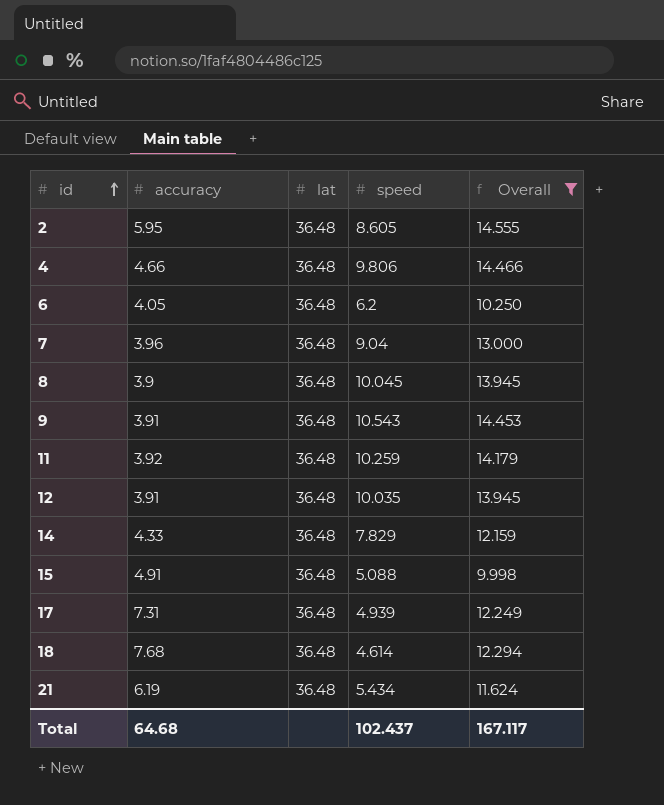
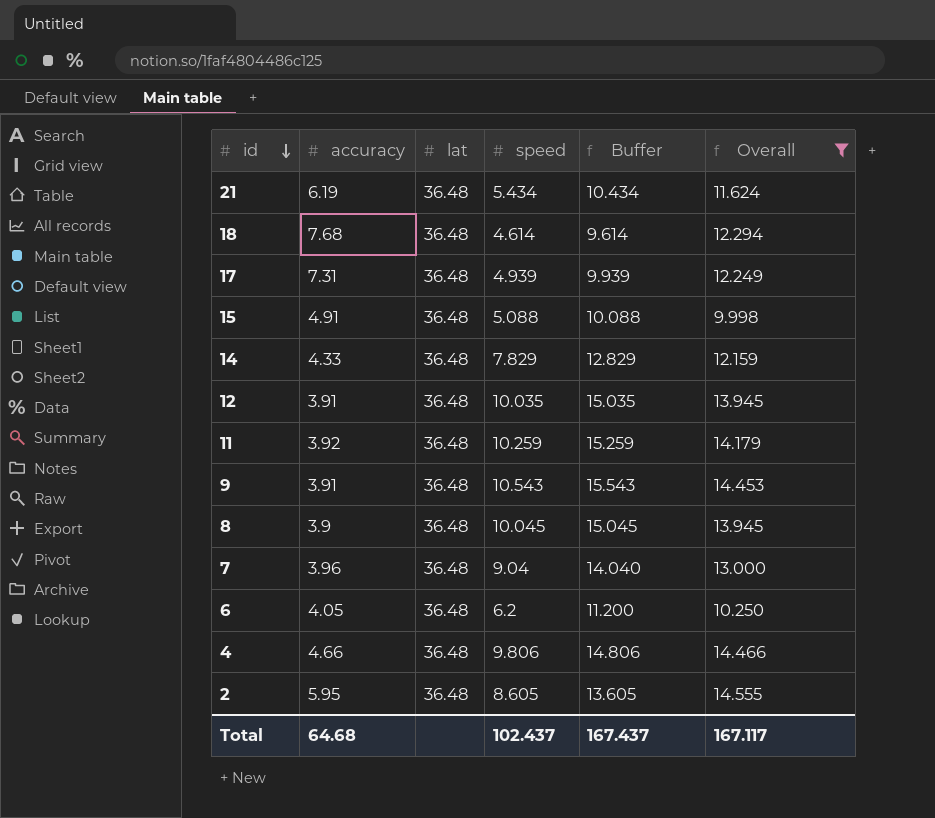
row order: id ascending -> id descending
column Buffer | formula: none -> [speed] + 5

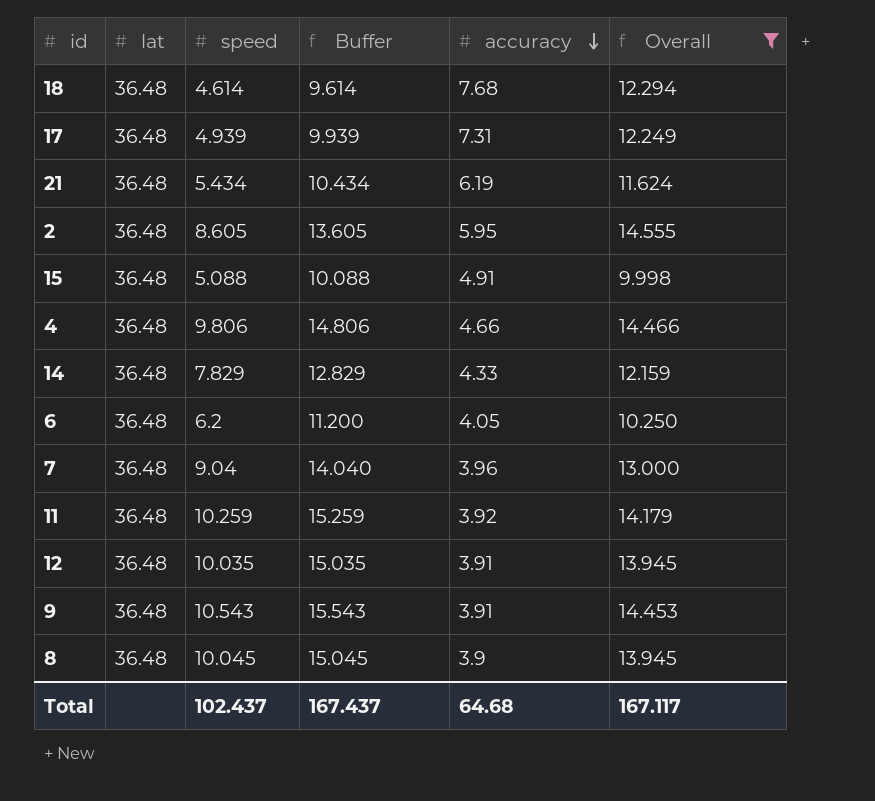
row order: id descending -> accuracy descending
column accuracy | position: 2 -> 5

